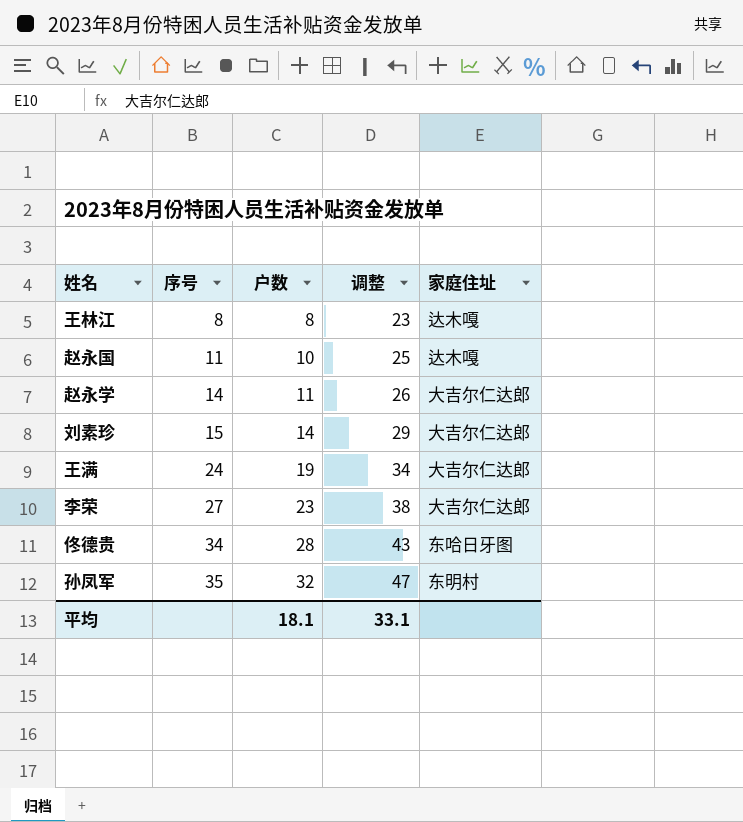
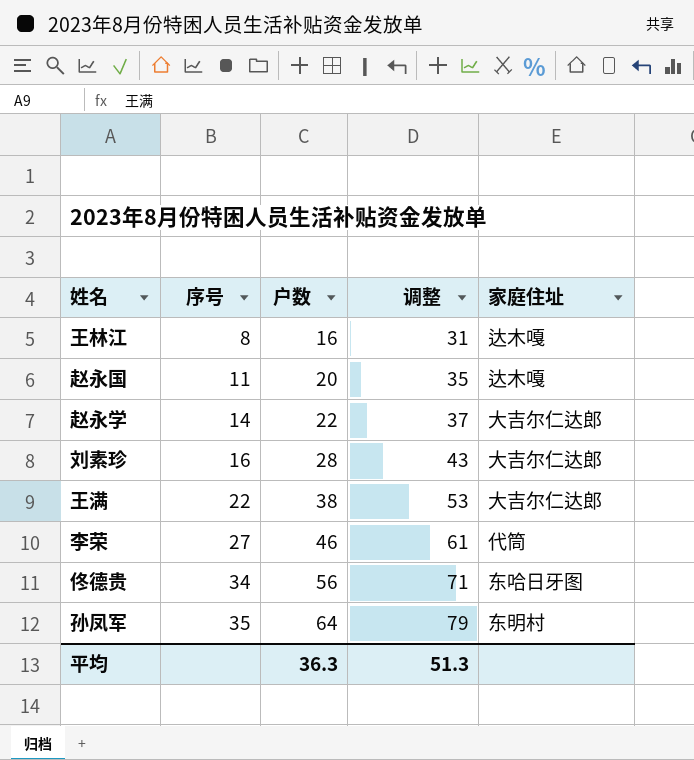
王林江 | 户数: 8 -> 16
王林江 | 调整: 23 -> 31
赵永国 | 户数: 10 -> 20
赵永国 | 调整: 25 -> 35
赵永学 | 户数: 11 -> 22
赵永学 | 调整: 26 -> 37
刘素珍 | 序号: 15 -> 16
刘素珍 | 户数: 14 -> 28
刘素珍 | 调整: 29 -> 43
王满 | 序号: 24 -> 22
王满 | 户数: 19 -> 38
王满 | 调整: 34 -> 53
李荣 | 户数: 23 -> 46
李荣 | 调整: 38 -> 61
李荣 | 家庭住址: 大吉尔仁达郎 -> 代筒
佟德贵 | 户数: 28 -> 56
佟德贵 | 调整: 43 -> 71
孙凤军 | 户数: 32 -> 64
孙凤军 | 调整: 47 -> 79
平均 | 户数: 18.1 -> 36.3
平均 | 调整: 33.1 -> 51.3

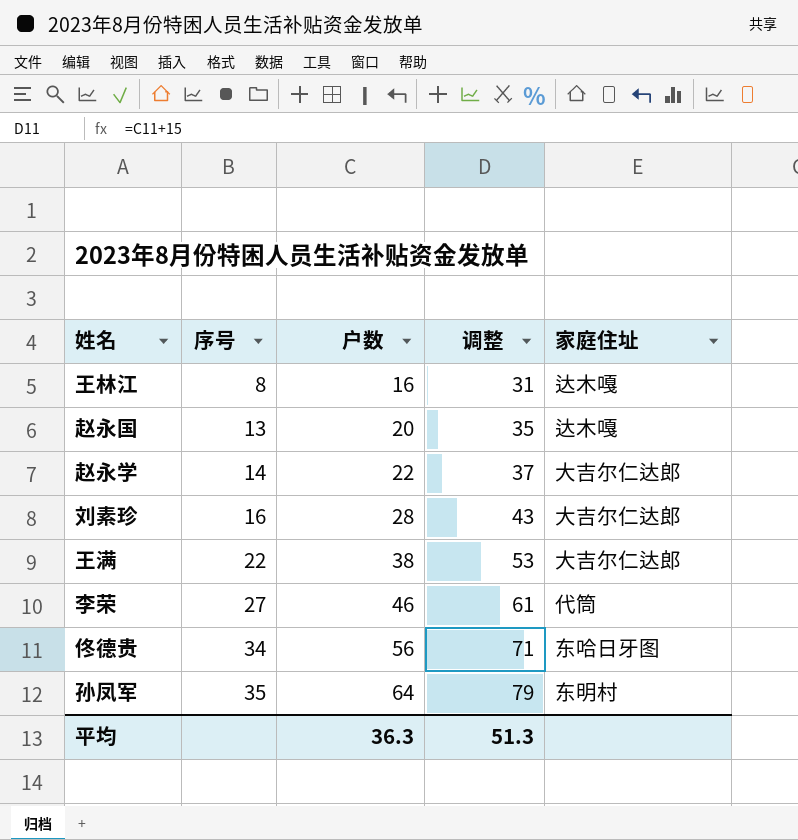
赵永国 | 序号: 11 -> 13

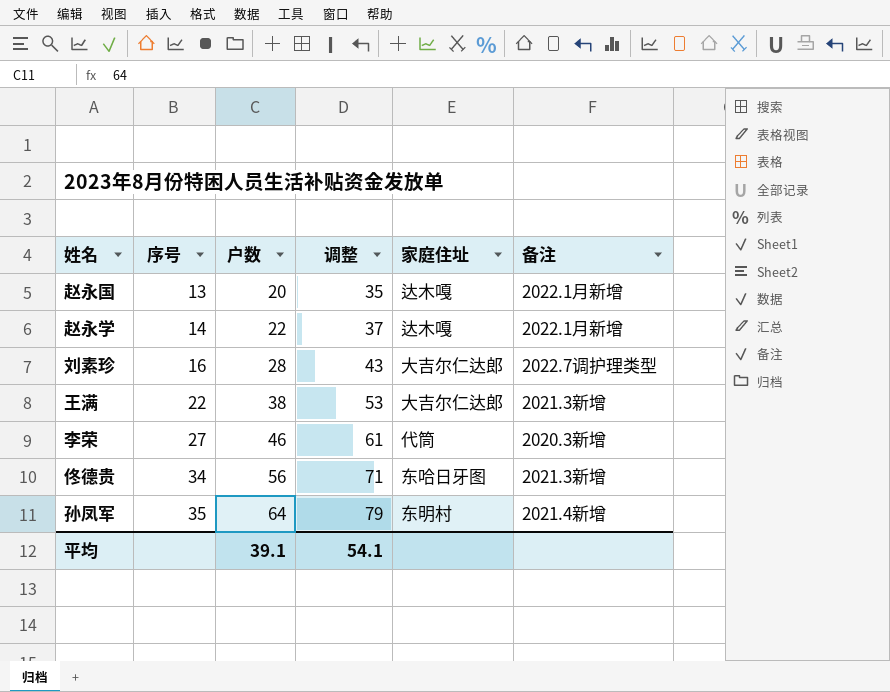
column 备注 | position: none -> 6
row 王林江: 8 | 16 | 31 | 达木嘎 -> none
赵永学 | 家庭住址: 大吉尔仁达郎 -> 达木嘎
平均 | 户数: 36.3 -> 39.1
平均 | 调整: 51.3 -> 54.1

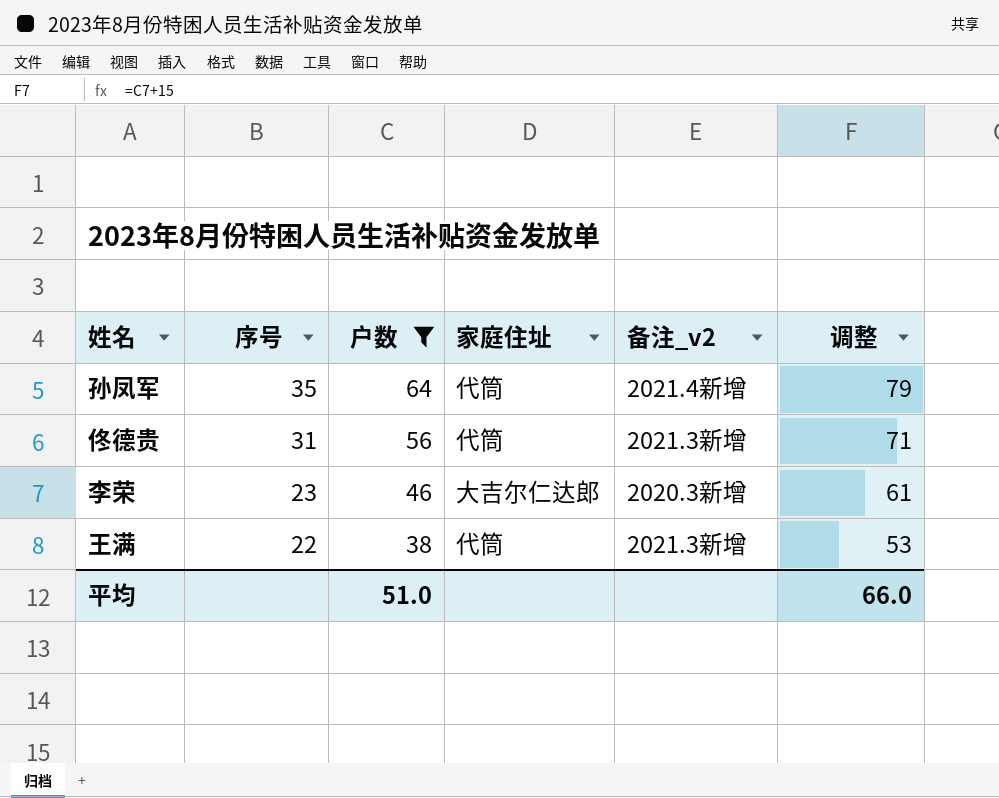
filter: none -> 户数 >= 38
row order: 序号 ascending -> 序号 descending
column name: 备注 -> 备注_v2
column 调整 | position: 4 -> 6
孙凤军 | 家庭住址: 东明村 -> 代筒
佟德贵 | 序号: 34 -> 31
佟德贵 | 家庭住址: 东哈日牙图 -> 代筒
李荣 | 序号: 27 -> 23
李荣 | 家庭住址: 代筒 -> 大吉尔仁达郎
王满 | 家庭住址: 大吉尔仁达郎 -> 代筒
平均 | 户数: 39.1 -> 51.0
平均 | 调整: 54.1 -> 66.0

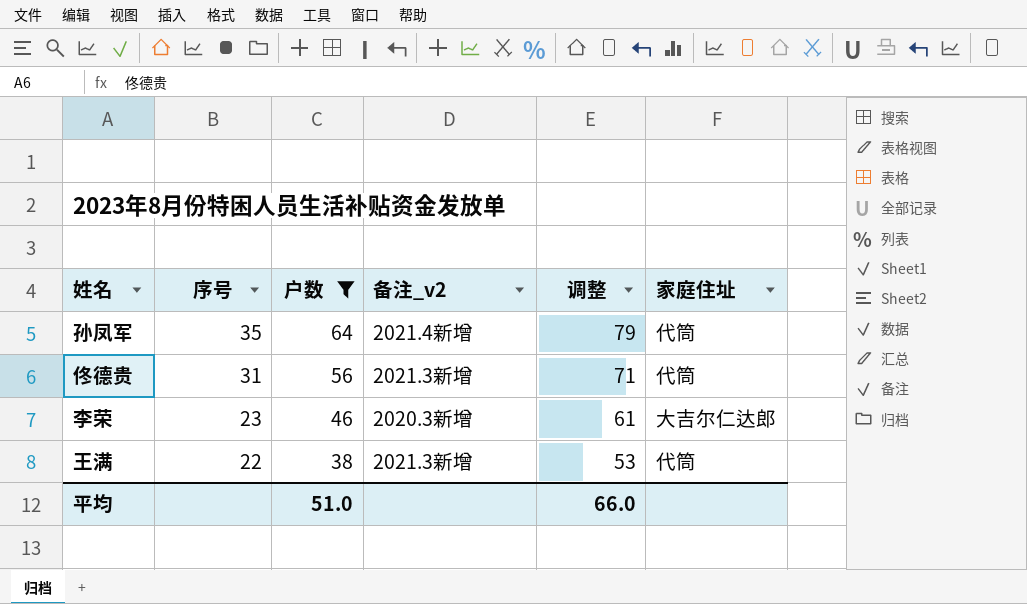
column 家庭住址 | position: 4 -> 6

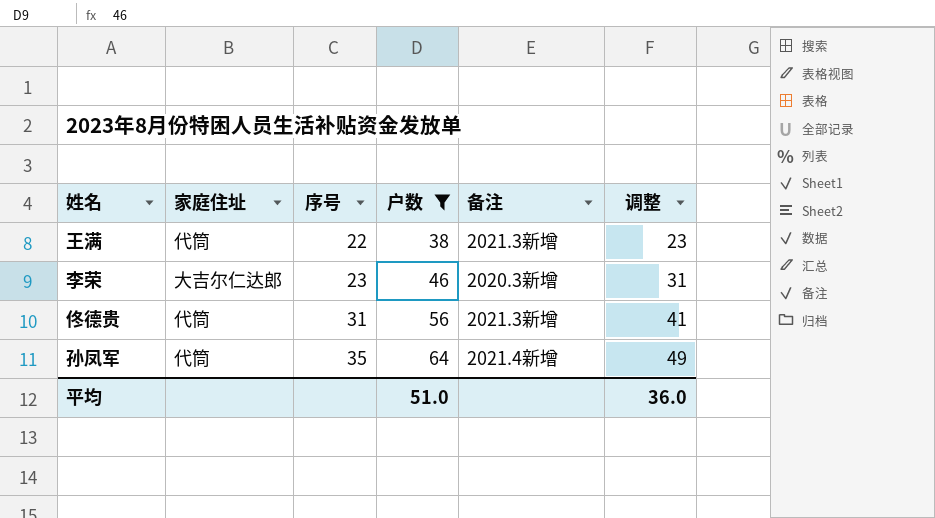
row order: 序号 descending -> 序号 ascending
column 家庭住址 | position: 6 -> 2
column name: 备注_v2 -> 备注
column 调整 | formula: [户数] + 15 -> [户数] - 15
平均 | 调整: 66.0 -> 36.0

